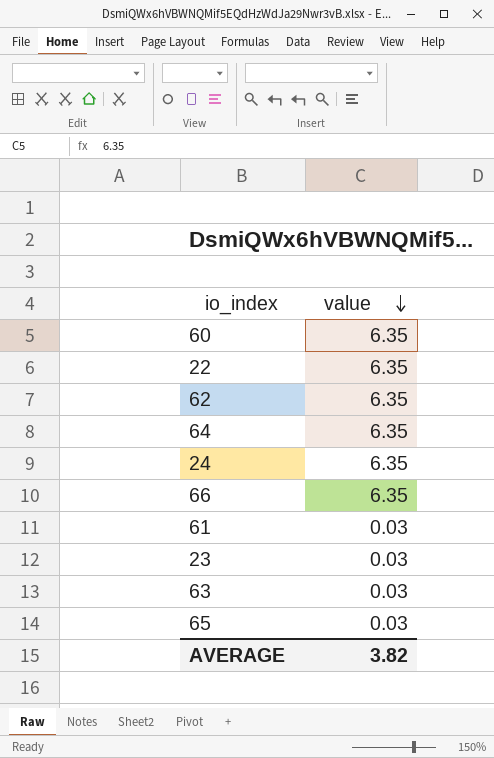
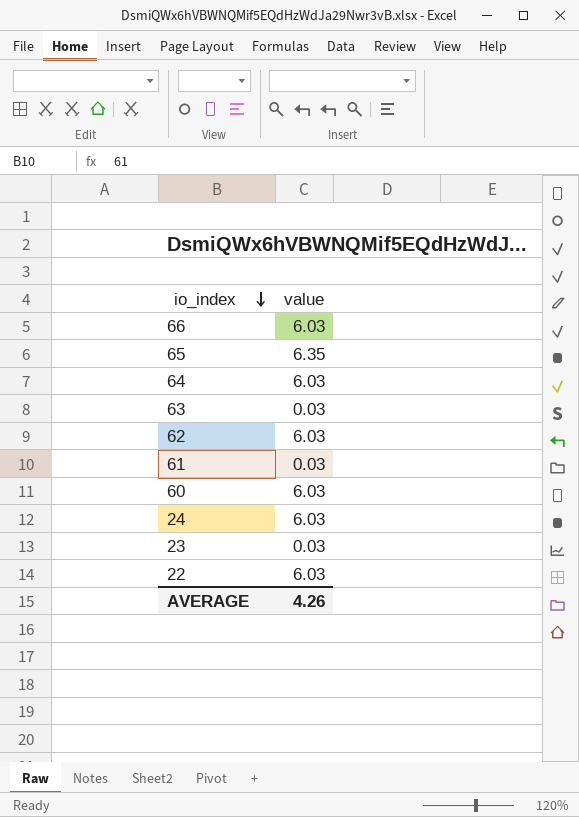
row order: value descending -> io_index descending
66 | value: 6.35 -> 6.03
65 | value: 0.03 -> 6.35
64 | value: 6.35 -> 6.03
62 | value: 6.35 -> 6.03
60 | value: 6.35 -> 6.03
24 | value: 6.35 -> 6.03
22 | value: 6.35 -> 6.03
AVERAGE | value: 3.82 -> 4.26

